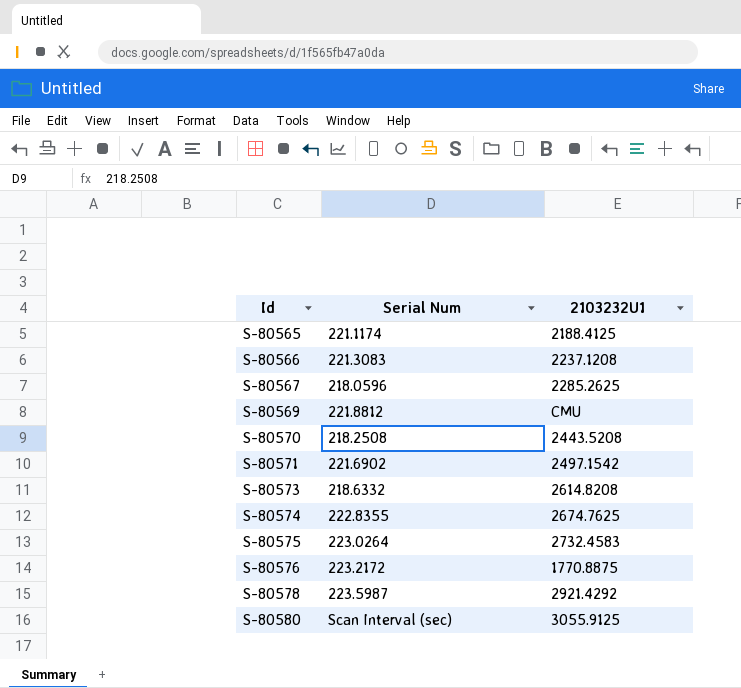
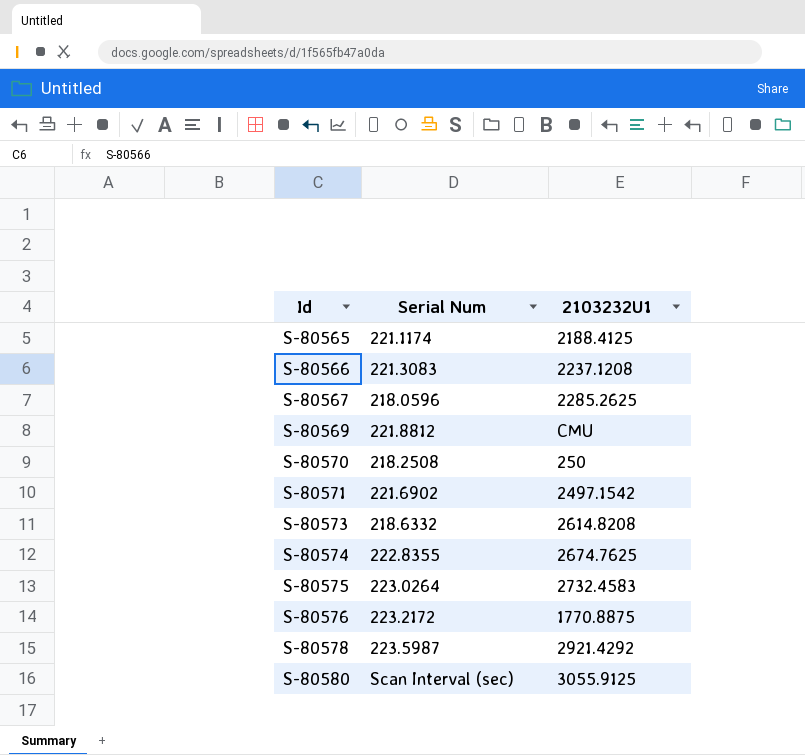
S-80570 | 2103232U1: 2443.5208 -> 250

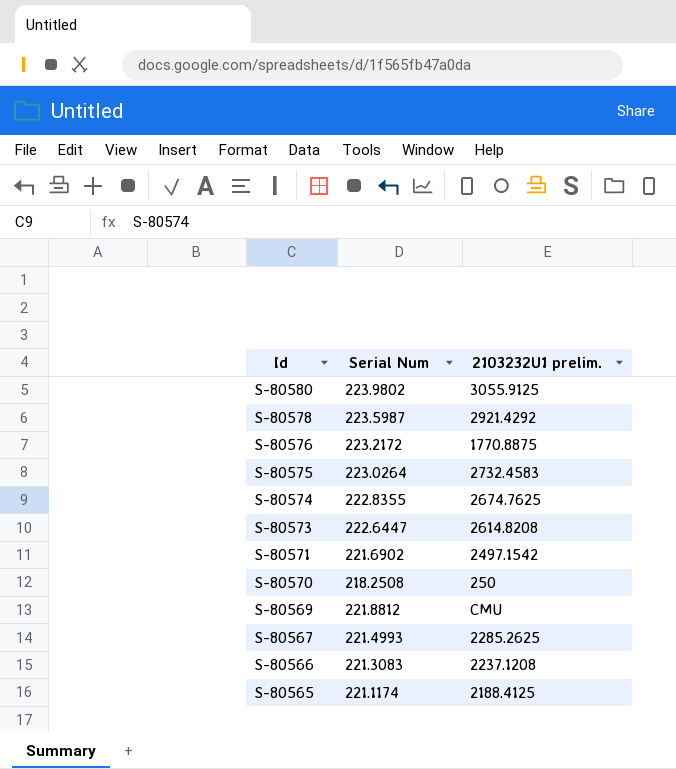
row order: Id ascending -> Id descending
column name: 2103232U1 -> 2103232U1 prelim.
S-80580 | Serial Num: Scan Interval (sec) -> 223.9802
S-80573 | Serial Num: 218.6332 -> 222.6447
S-80567 | Serial Num: 218.0596 -> 221.4993

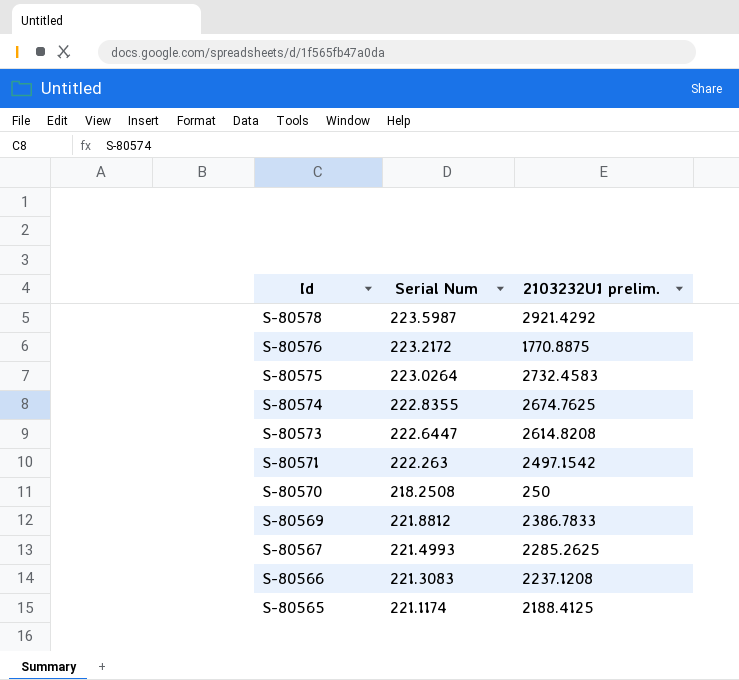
row S-80580: 223.9802 | 3055.9125 -> none
S-80571 | Serial Num: 221.6902 -> 222.263
S-80569 | 2103232U1 prelim.: CMU -> 2386.7833

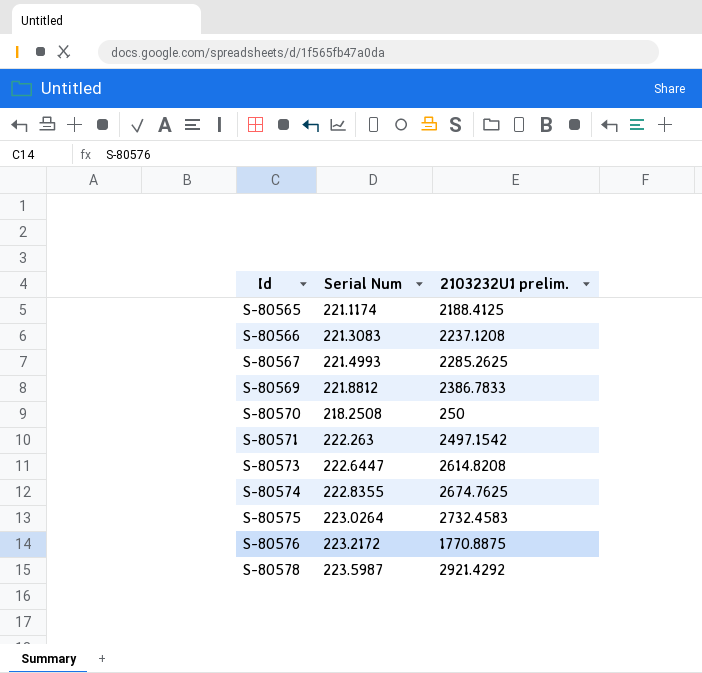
row order: Id descending -> Id ascending

